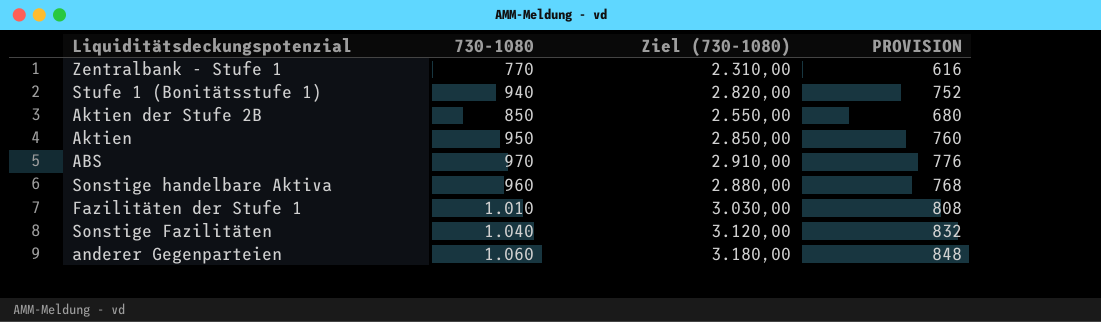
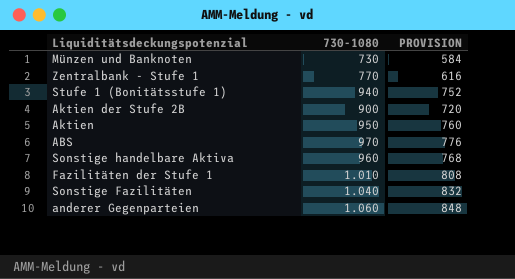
column Ziel (730-1080) | formula: [730-1080] * 3 -> none
row Münzen und Banknoten: none -> 730 | 584
Aktien der Stufe 2B | 730-1080: 850 -> 900
Aktien der Stufe 2B | PROVISION: 680 -> 720

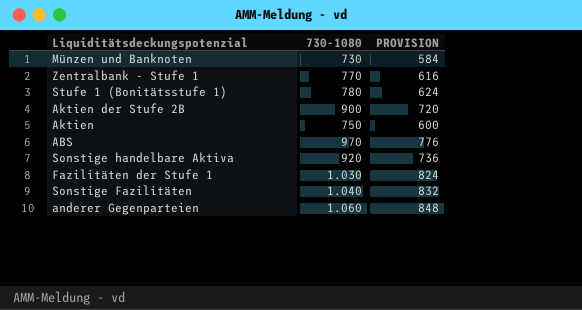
Stufe 1 (Bonitätsstufe 1) | 730-1080: 940 -> 780
Stufe 1 (Bonitätsstufe 1) | PROVISION: 752 -> 624
Aktien | 730-1080: 950 -> 750
Aktien | PROVISION: 760 -> 600
Sonstige handelbare Aktiva | 730-1080: 960 -> 920
Sonstige handelbare Aktiva | PROVISION: 768 -> 736
Fazilitäten der Stufe 1 | 730-1080: 1.010 -> 1.030
Fazilitäten der Stufe 1 | PROVISION: 808 -> 824

